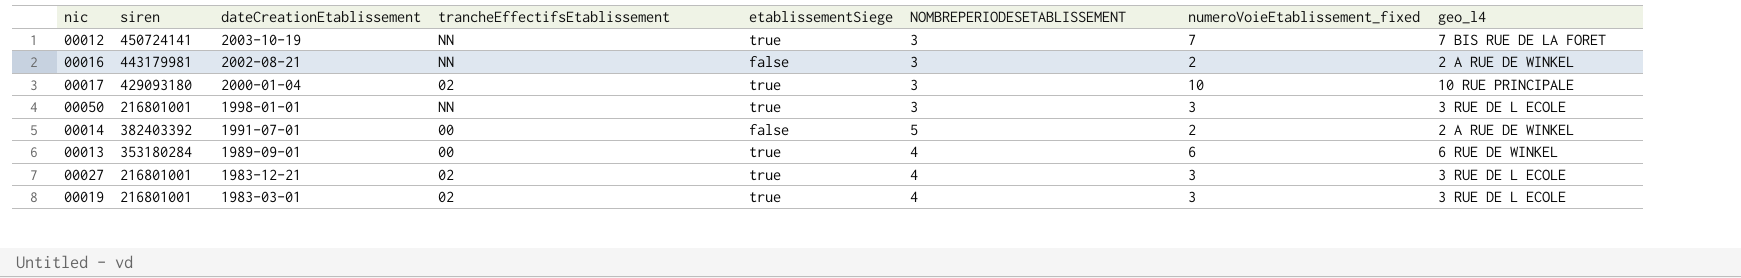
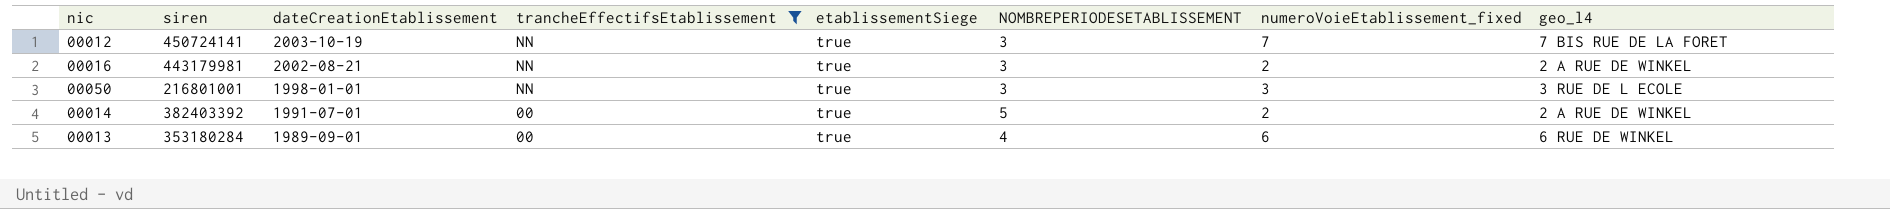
filter: none -> trancheEffectifsEtablissement != 02
00016 | etablissementSiege: false -> true
00014 | etablissementSiege: false -> true

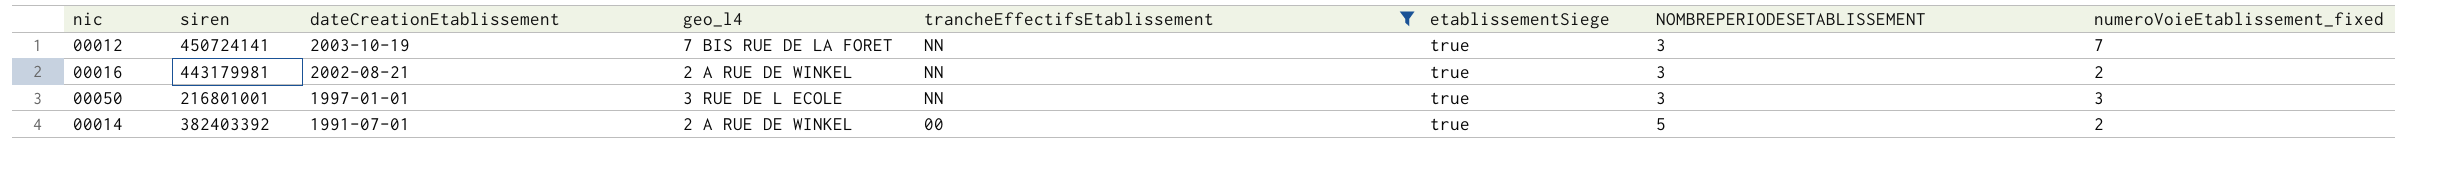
column geo_l4 | position: 8 -> 4
row 00013: 353180284 | 1989-09-01 | 00 | true | 4 | 6 | 6 RUE DE WINKEL -> none
00050 | dateCreationEtablissement: 1998-01-01 -> 1997-01-01

